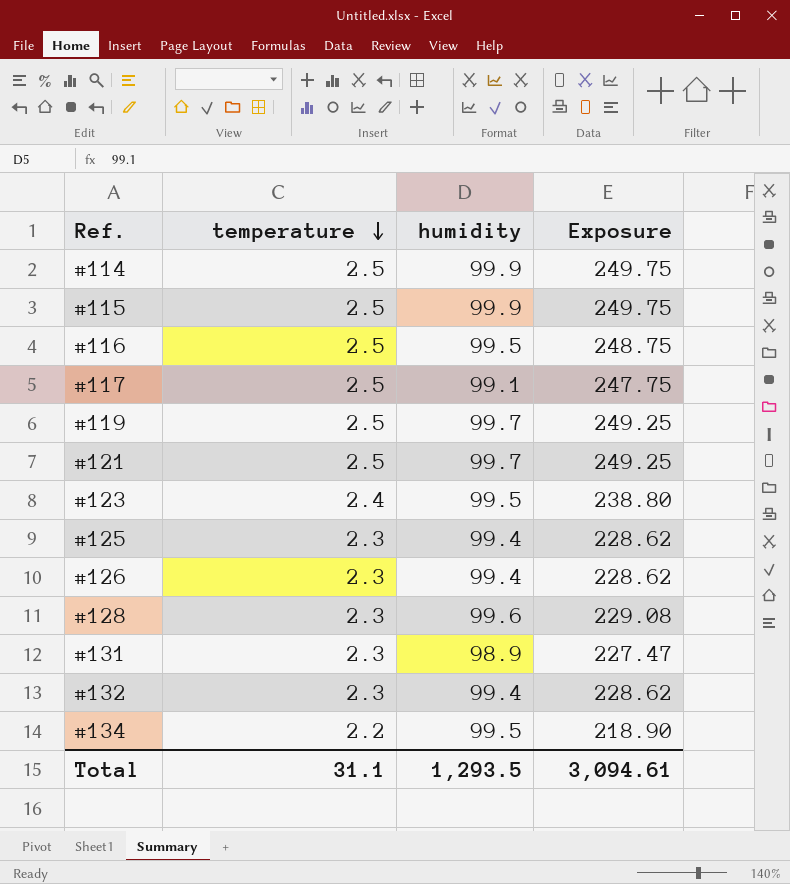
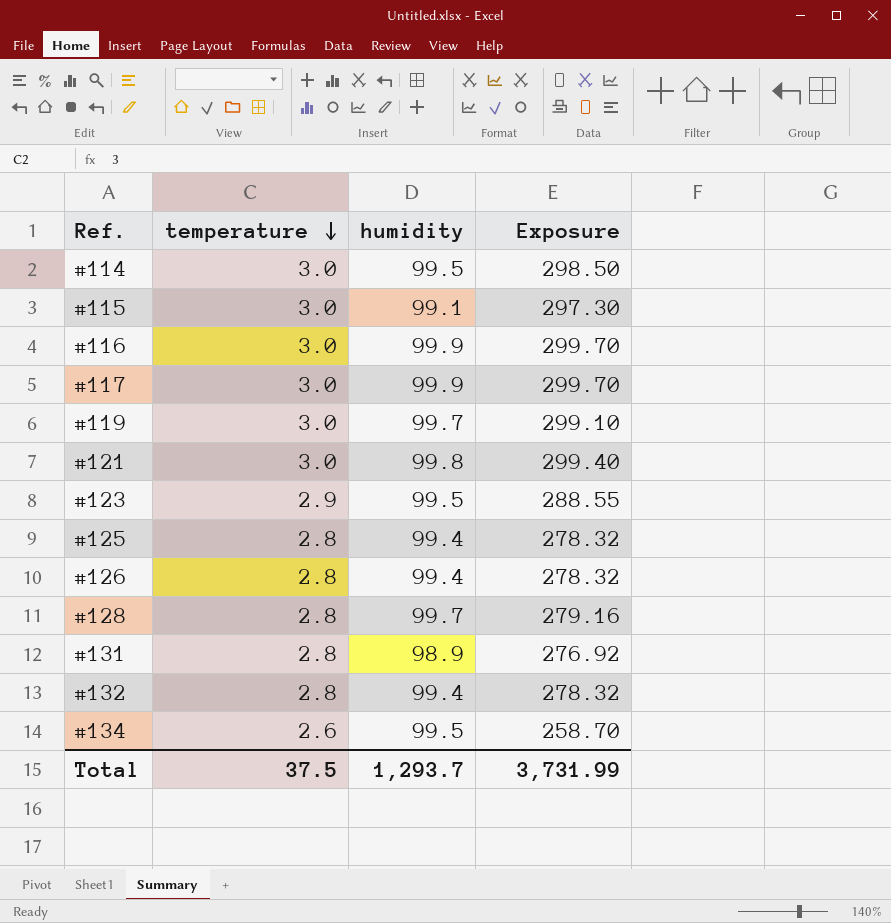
#114 | temperature: 2.5 -> 3.0
#114 | humidity: 99.9 -> 99.5
#114 | Exposure: 249.75 -> 298.50
#115 | temperature: 2.5 -> 3.0
#115 | humidity: 99.9 -> 99.1
#115 | Exposure: 249.75 -> 297.30
#116 | temperature: 2.5 -> 3.0
#116 | humidity: 99.5 -> 99.9
#116 | Exposure: 248.75 -> 299.70
#117 | temperature: 2.5 -> 3.0
#117 | humidity: 99.1 -> 99.9
#117 | Exposure: 247.75 -> 299.70
#119 | temperature: 2.5 -> 3.0
#119 | Exposure: 249.25 -> 299.10
#121 | temperature: 2.5 -> 3.0
#121 | humidity: 99.7 -> 99.8
#121 | Exposure: 249.25 -> 299.40
#123 | temperature: 2.4 -> 2.9
#123 | Exposure: 238.80 -> 288.55
#125 | temperature: 2.3 -> 2.8
#125 | Exposure: 228.62 -> 278.32
#126 | temperature: 2.3 -> 2.8
#126 | Exposure: 228.62 -> 278.32
#128 | temperature: 2.3 -> 2.8
#128 | humidity: 99.6 -> 99.7
#128 | Exposure: 229.08 -> 279.16
#131 | temperature: 2.3 -> 2.8
#131 | Exposure: 227.47 -> 276.92
#132 | temperature: 2.3 -> 2.8
#132 | Exposure: 228.62 -> 278.32
#134 | temperature: 2.2 -> 2.6
#134 | Exposure: 218.90 -> 258.70
Total | temperature: 31.1 -> 37.5
Total | humidity: 1,293.5 -> 1,293.7
Total | Exposure: 3,094.61 -> 3,731.99

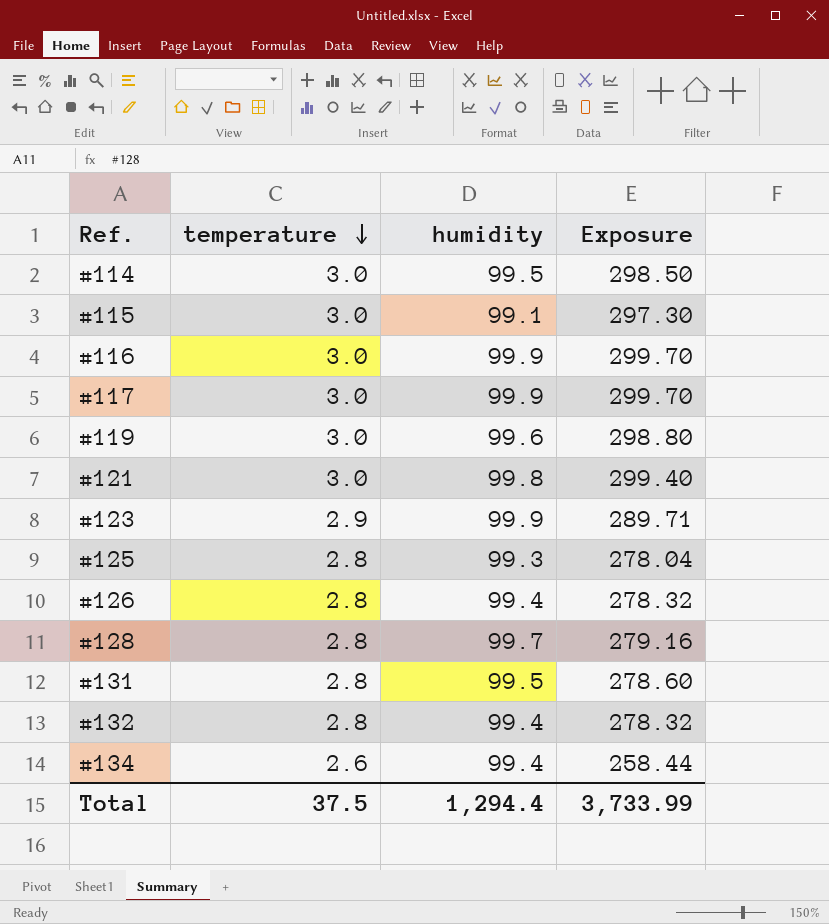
#119 | humidity: 99.7 -> 99.6
#119 | Exposure: 299.10 -> 298.80
#123 | humidity: 99.5 -> 99.9
#123 | Exposure: 288.55 -> 289.71
#125 | humidity: 99.4 -> 99.3
#125 | Exposure: 278.32 -> 278.04
#131 | humidity: 98.9 -> 99.5
#131 | Exposure: 276.92 -> 278.60
#134 | humidity: 99.5 -> 99.4
#134 | Exposure: 258.70 -> 258.44
Total | humidity: 1,293.7 -> 1,294.4
Total | Exposure: 3,731.99 -> 3,733.99

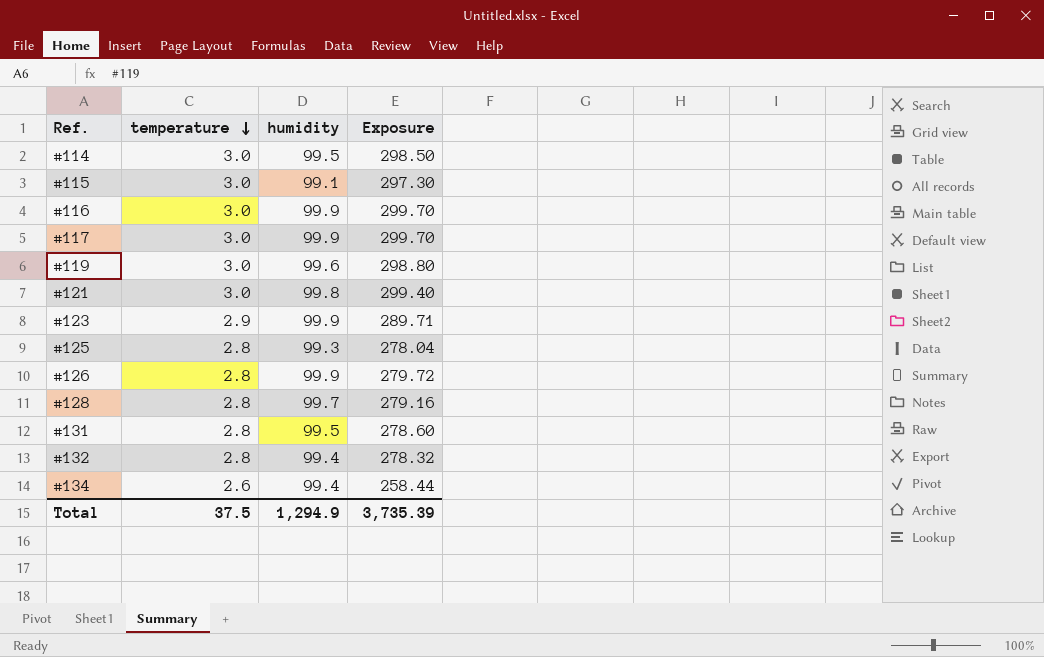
#126 | humidity: 99.4 -> 99.9
#126 | Exposure: 278.32 -> 279.72
Total | humidity: 1,294.4 -> 1,294.9
Total | Exposure: 3,733.99 -> 3,735.39

